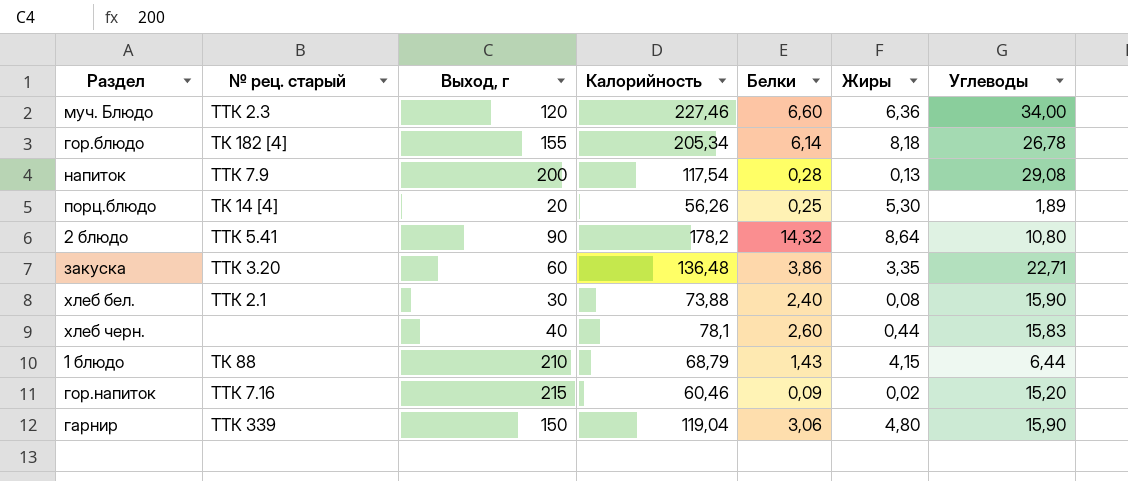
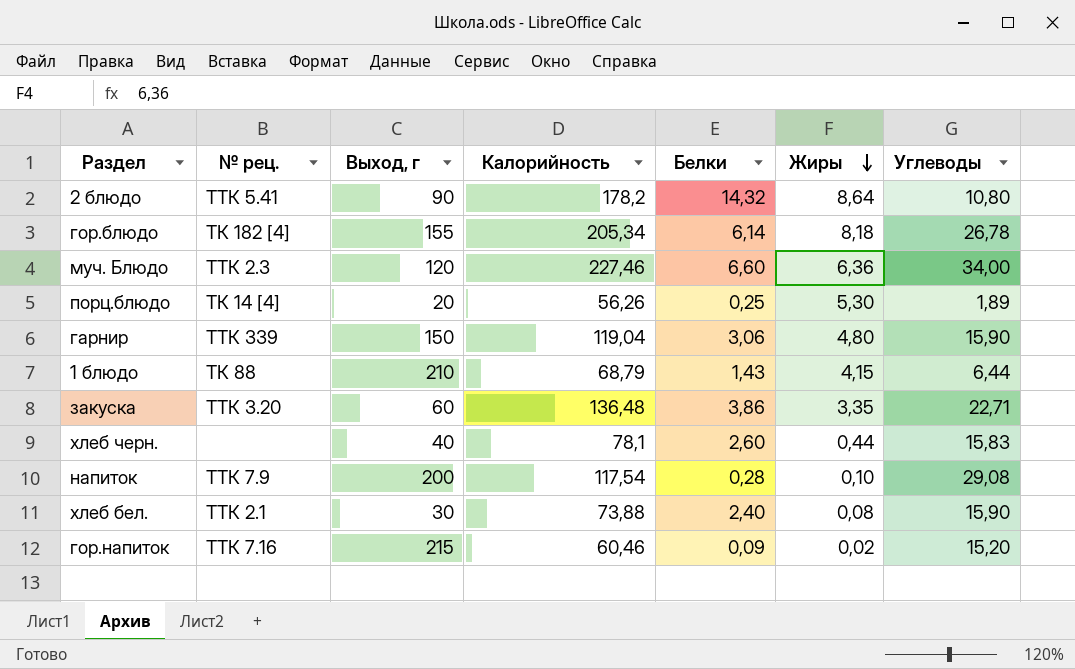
row order: none -> Жиры descending
column name: № рец. старый -> № рец.
напиток | Жиры: 0,13 -> 0,10

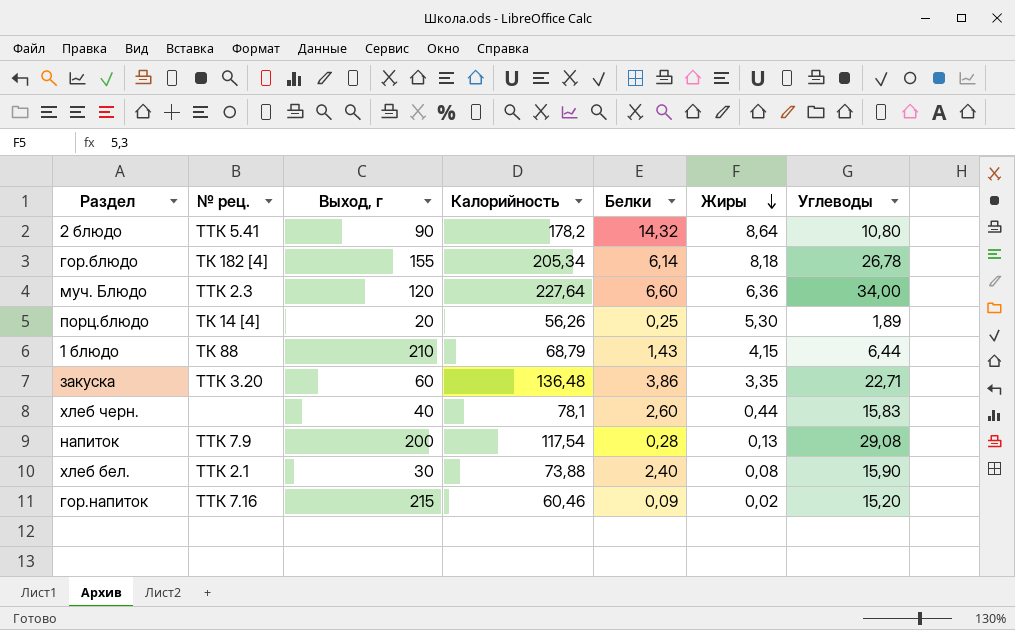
row гарнир: ТТК 339 | 150 | 119,04 | 3,06 | 4,80 | 15,90 -> none
муч. Блюдо | Калорийность: 227,46 -> 227,64
напиток | Жиры: 0,10 -> 0,13

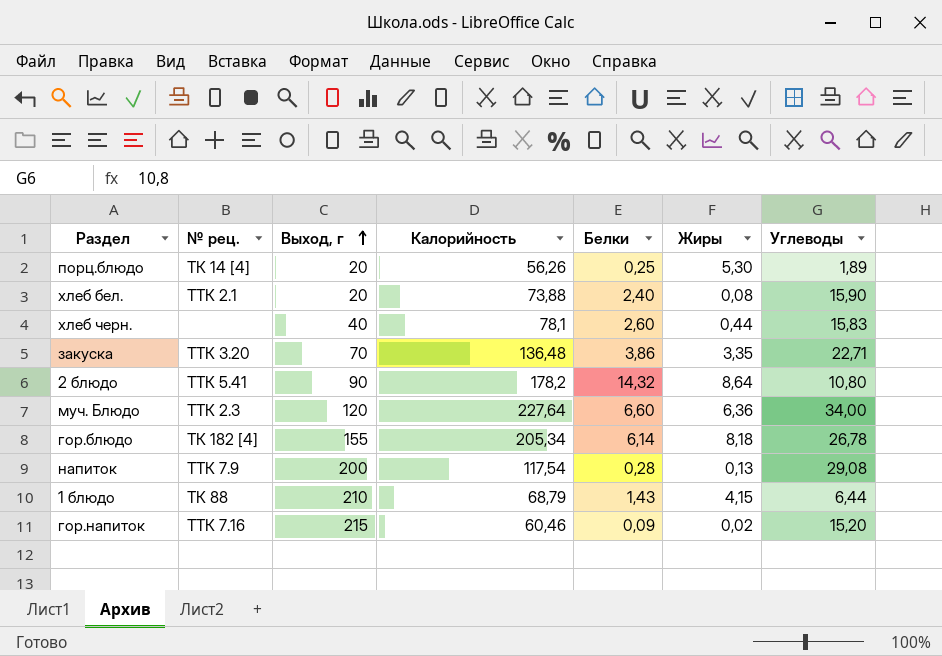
row order: Жиры descending -> Выход, г ascending
хлеб бел. | Выход, г: 30 -> 20
закуска | Выход, г: 60 -> 70

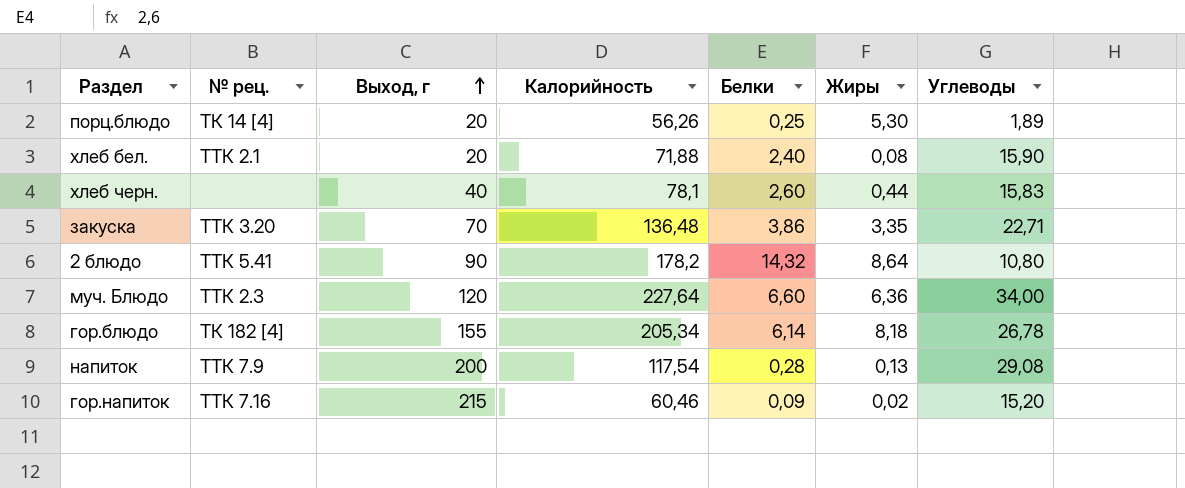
row 1 блюдо: ТК 88 | 210 | 68,79 | 1,43 | 4,15 | 6,44 -> none
хлеб бел. | Калорийность: 73,88 -> 71,88

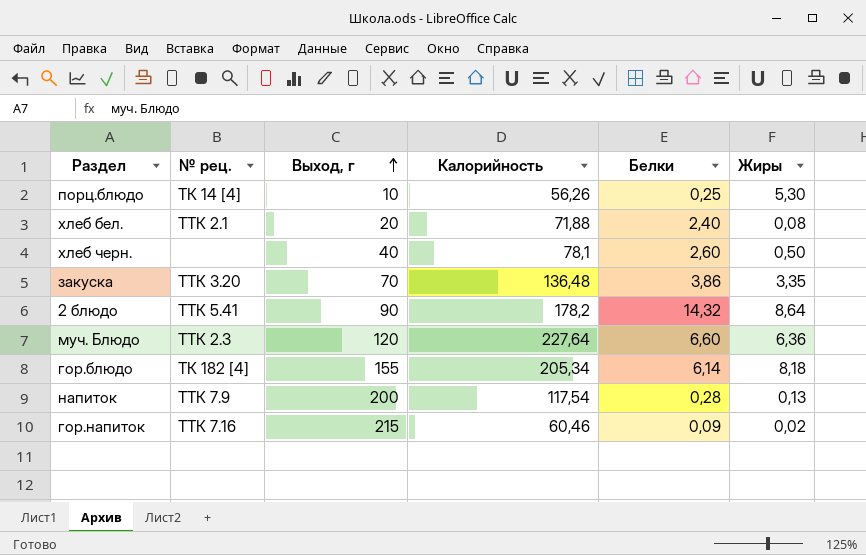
column Углеводы | position: 7 -> none
порц.блюдо | Выход, г: 20 -> 10
хлеб черн. | Жиры: 0,44 -> 0,50

